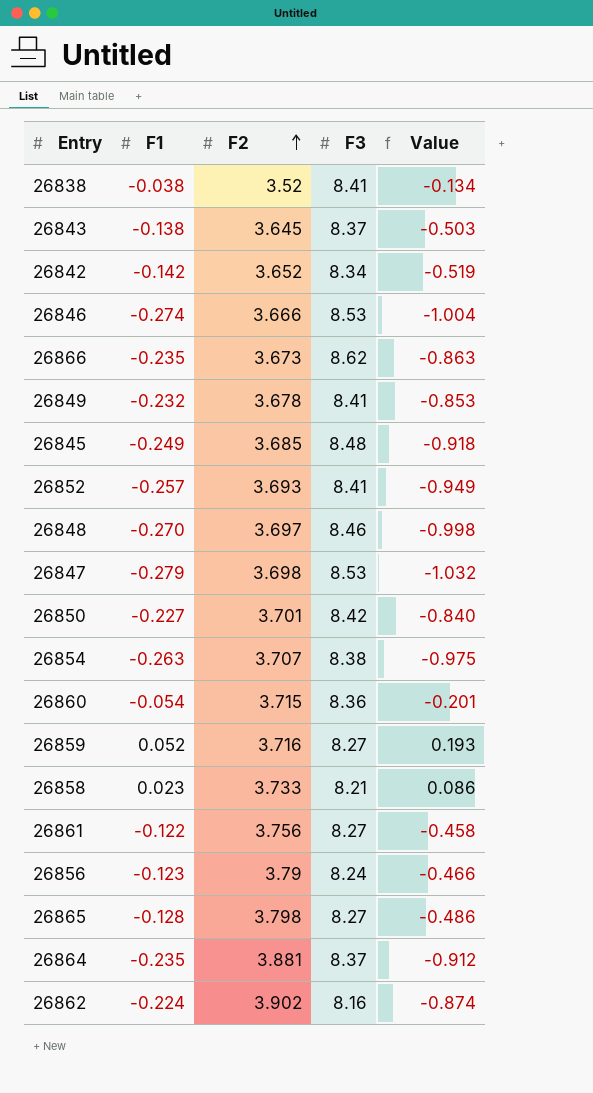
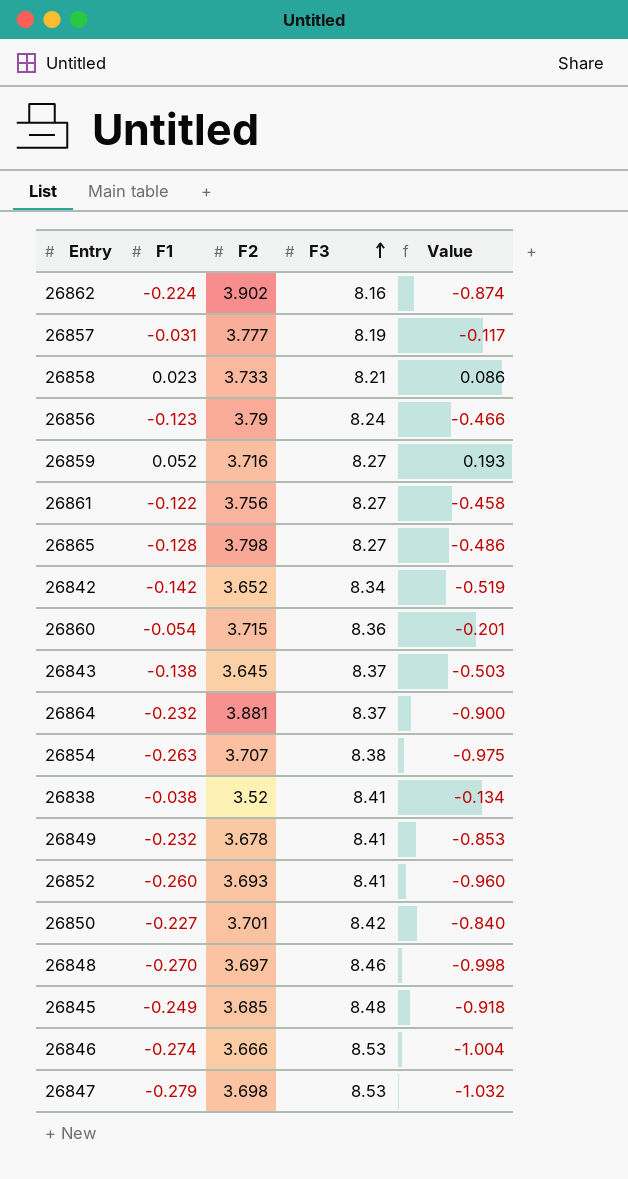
row order: F2 ascending -> F3 ascending
row 26866: -0.235 | 3.673 | 8.62 | -0.863 -> none
row 26857: none -> -0.031 | 3.777 | 8.19 | -0.117
26864 | F1: -0.235 -> -0.232
26864 | Value: -0.912 -> -0.900
26852 | F1: -0.257 -> -0.260
26852 | Value: -0.949 -> -0.960

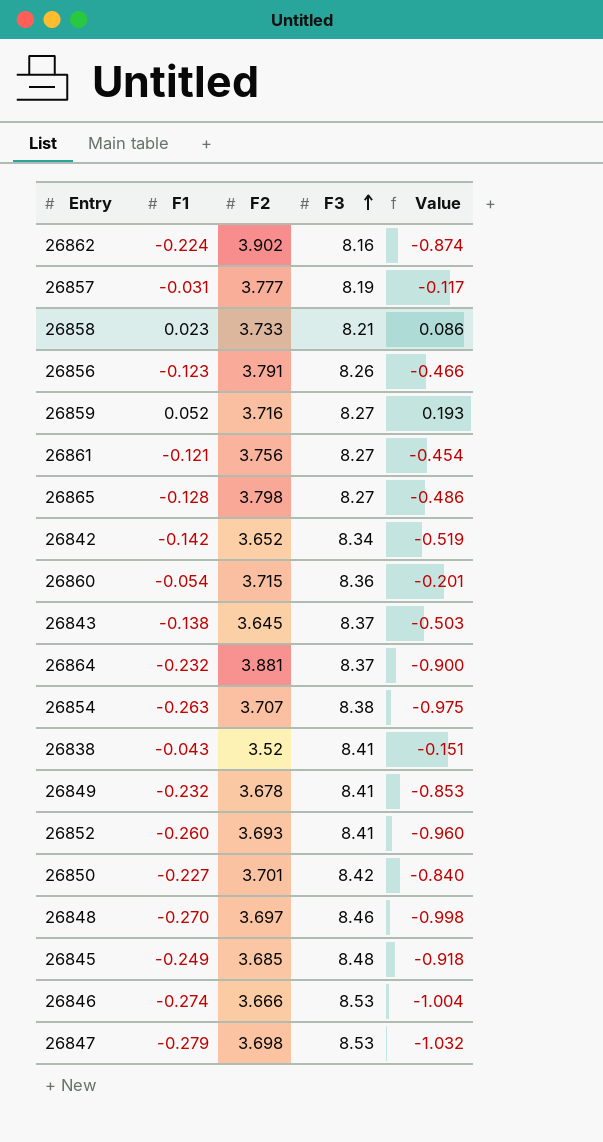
26856 | F2: 3.79 -> 3.791
26856 | F3: 8.24 -> 8.26
26861 | F1: -0.122 -> -0.121
26861 | Value: -0.458 -> -0.454
26838 | F1: -0.038 -> -0.043
26838 | Value: -0.134 -> -0.151

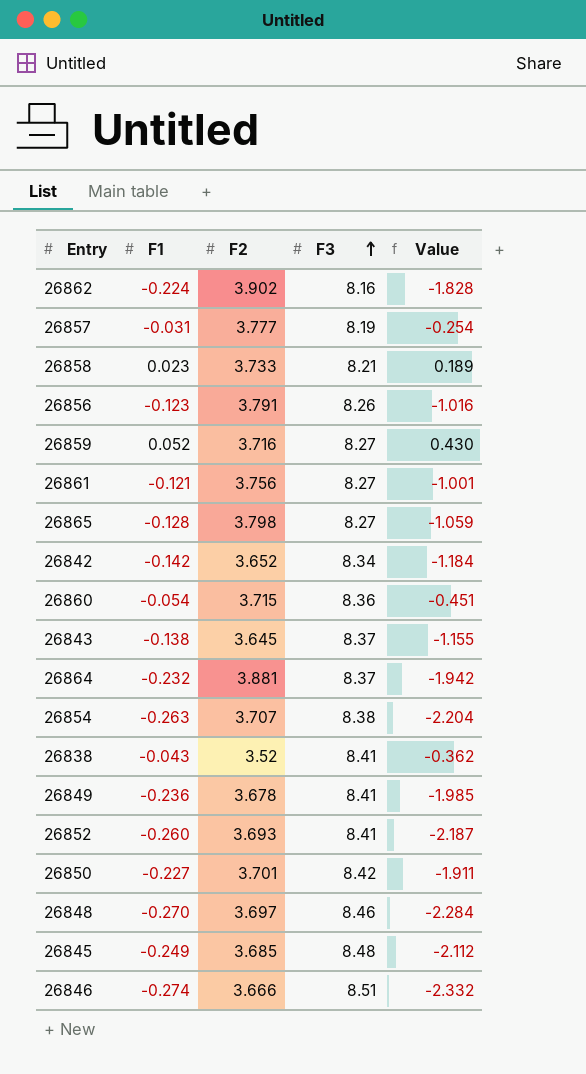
column Value | formula: [F1] * [F2] -> [F1] * [F3]
row 26847: -0.279 | 3.698 | 8.53 | -1.032 -> none
26849 | F1: -0.232 -> -0.236
26846 | F3: 8.53 -> 8.51

